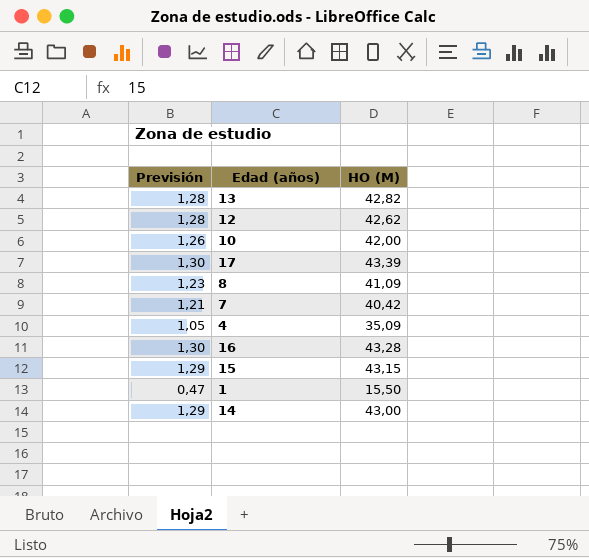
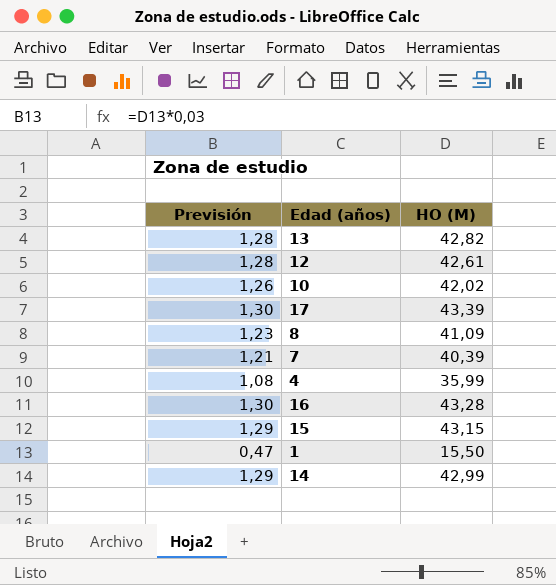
12 | HO (M): 42,62 -> 42,61
10 | HO (M): 42,00 -> 42,02
7 | HO (M): 40,42 -> 40,39
4 | Previsión: 1,05 -> 1,08
4 | HO (M): 35,09 -> 35,99
14 | HO (M): 43,00 -> 42,99

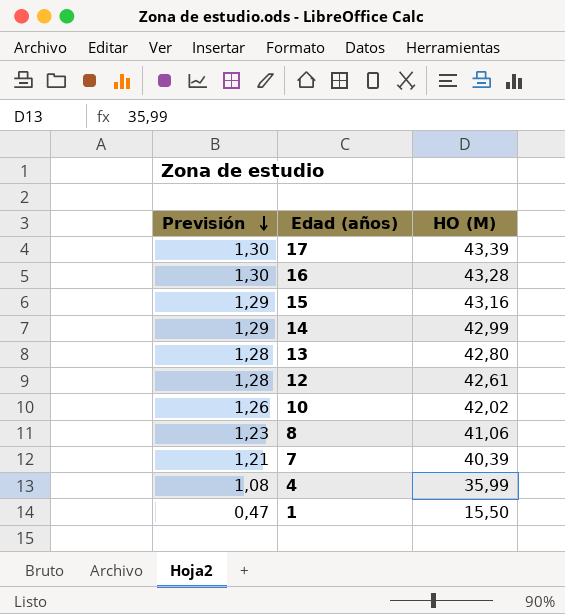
row order: none -> Previsión descending
15 | HO (M): 43,15 -> 43,16
13 | HO (M): 42,82 -> 42,80
8 | HO (M): 41,09 -> 41,06

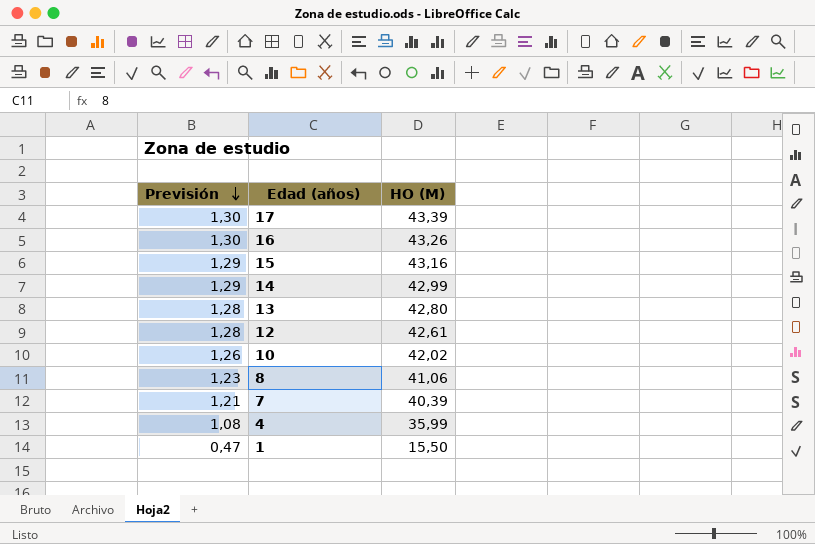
16 | HO (M): 43,28 -> 43,26

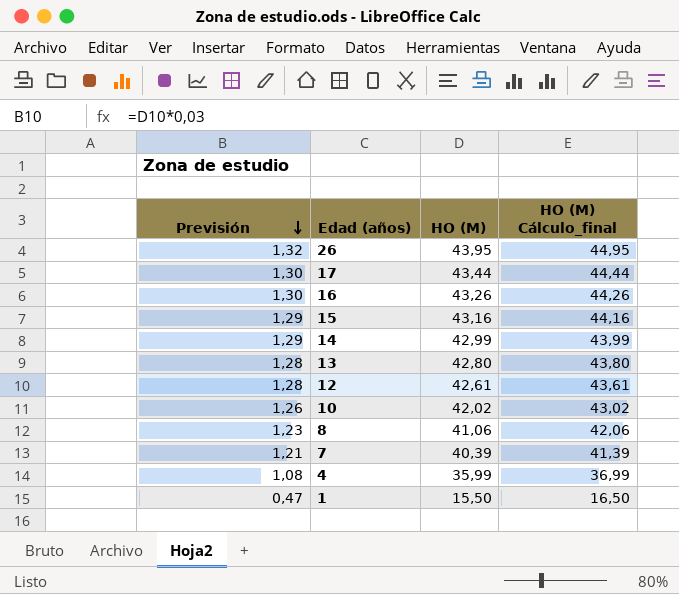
column HO (M) Cálculo_final | formula: none -> [HO (M)] + 1
row 26: none -> 1,32 | 43,95 | 44,95
17 | HO (M): 43,39 -> 43,44

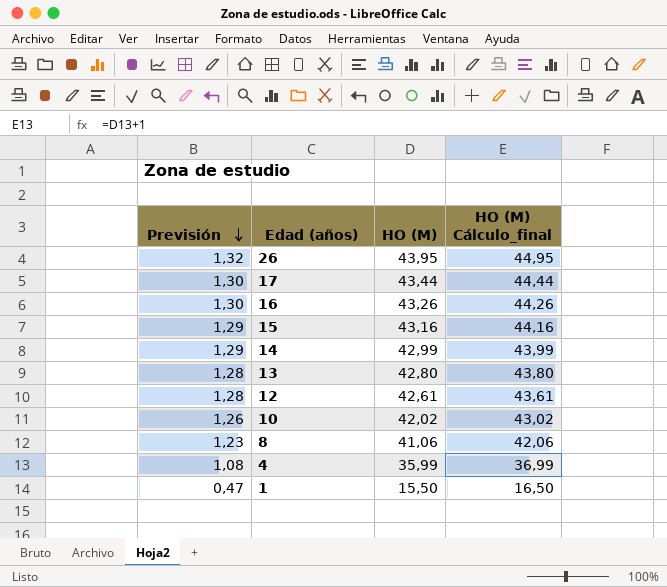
row 7: 1,21 | 40,39 | 41,39 -> none

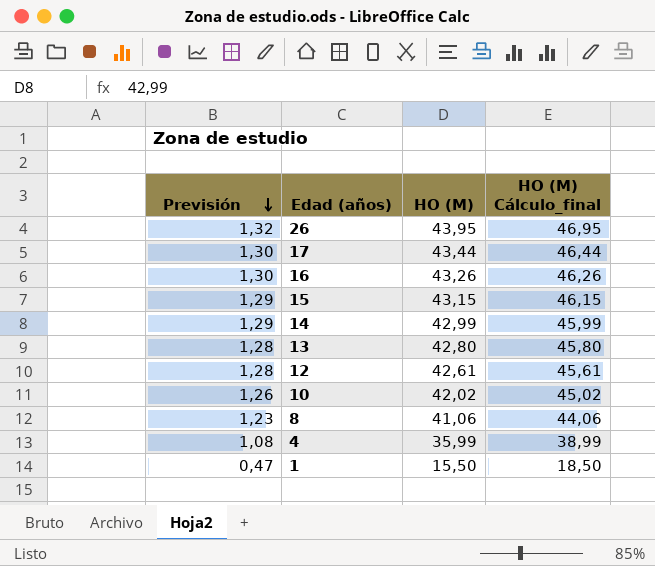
column HO (M) Cálculo_final | formula: [HO (M)] + 1 -> [HO (M)] + 3
15 | HO (M): 43,16 -> 43,15

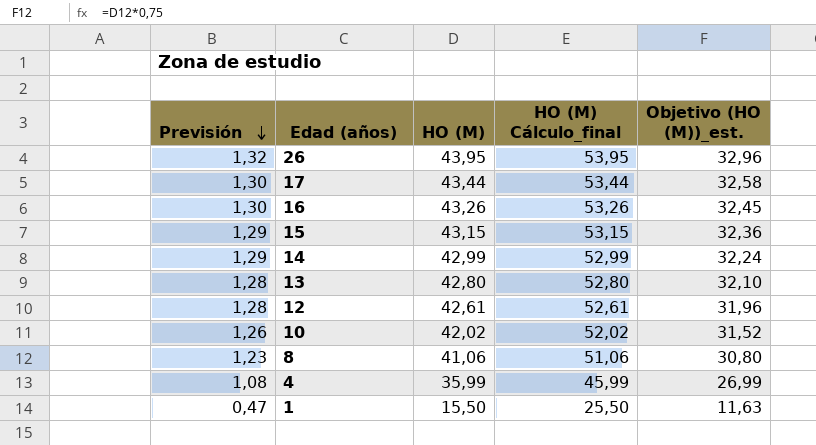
column HO (M) Cálculo_final | formula: [HO (M)] + 3 -> [HO (M)] + 10
column Objetivo (HO (M))_est. | formula: none -> [HO (M)] * 0,75

